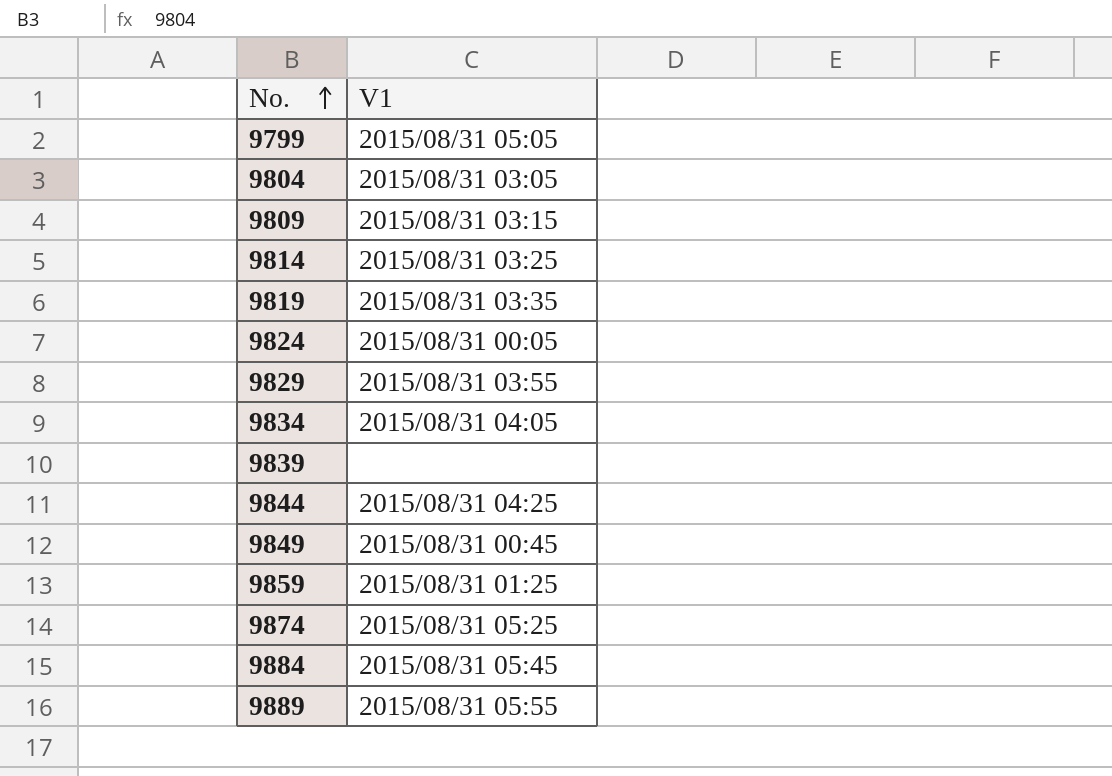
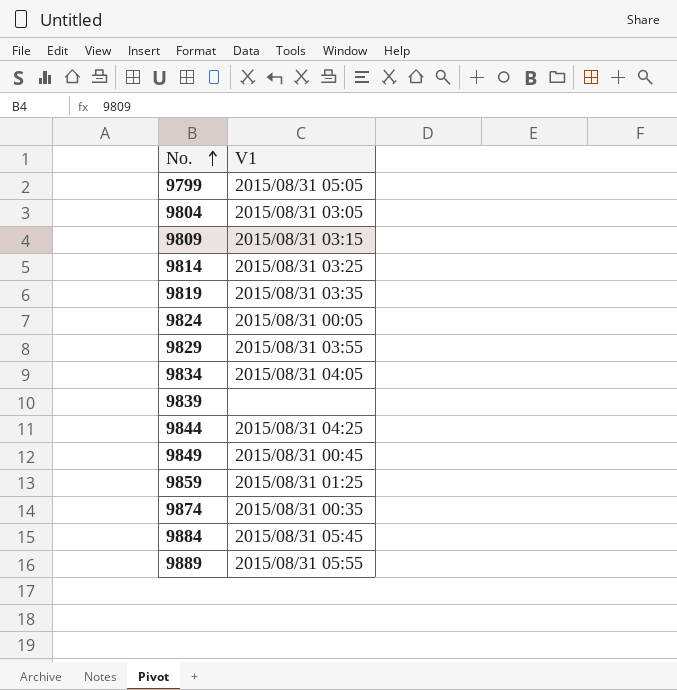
9874 | V1: 2015/08/31 05:25 -> 2015/08/31 00:35

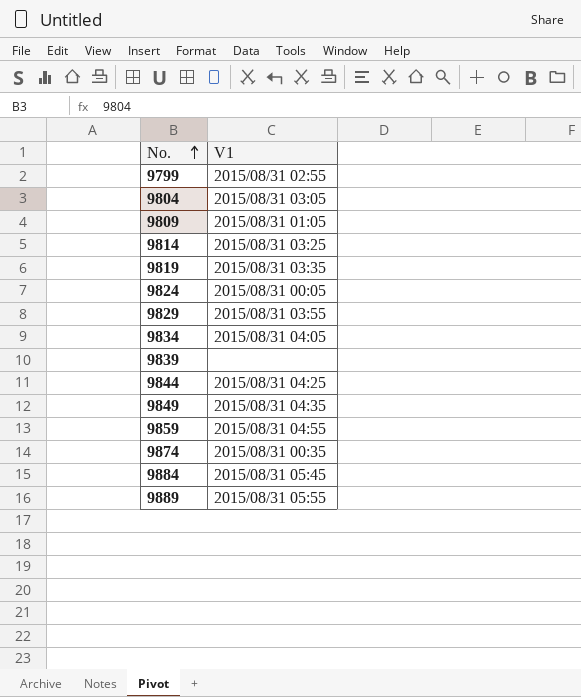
9799 | V1: 2015/08/31 05:05 -> 2015/08/31 02:55
9809 | V1: 2015/08/31 03:15 -> 2015/08/31 01:05
9849 | V1: 2015/08/31 00:45 -> 2015/08/31 04:35
9859 | V1: 2015/08/31 01:25 -> 2015/08/31 04:55

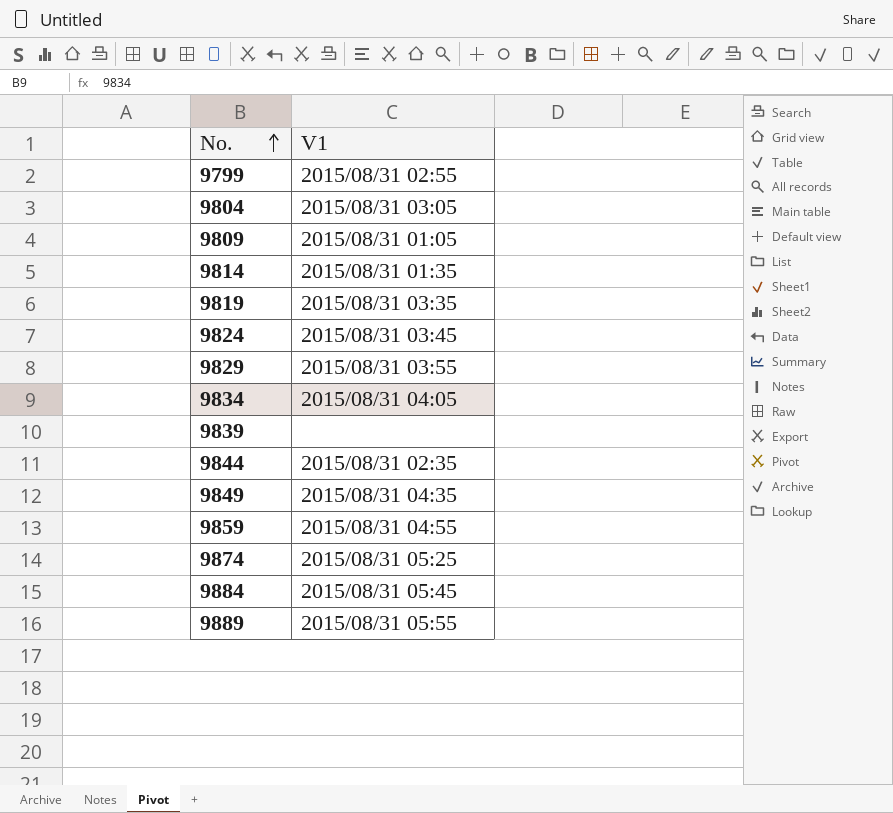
9814 | V1: 2015/08/31 03:25 -> 2015/08/31 01:35
9824 | V1: 2015/08/31 00:05 -> 2015/08/31 03:45
9844 | V1: 2015/08/31 04:25 -> 2015/08/31 02:35
9874 | V1: 2015/08/31 00:35 -> 2015/08/31 05:25

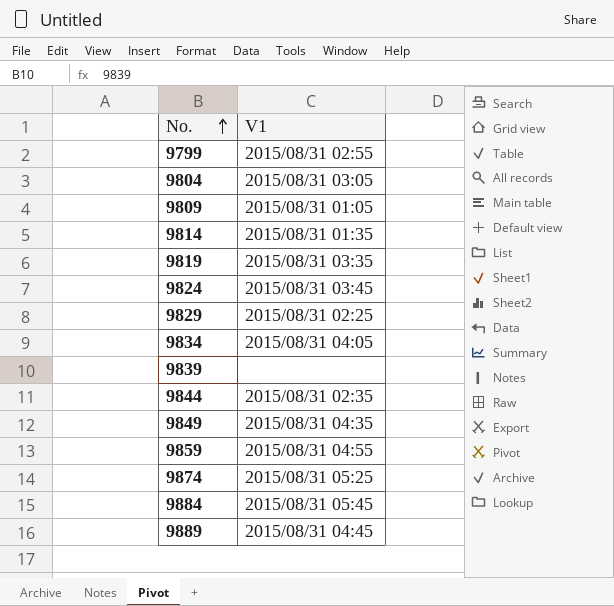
9829 | V1: 2015/08/31 03:55 -> 2015/08/31 02:25
9889 | V1: 2015/08/31 05:55 -> 2015/08/31 04:45

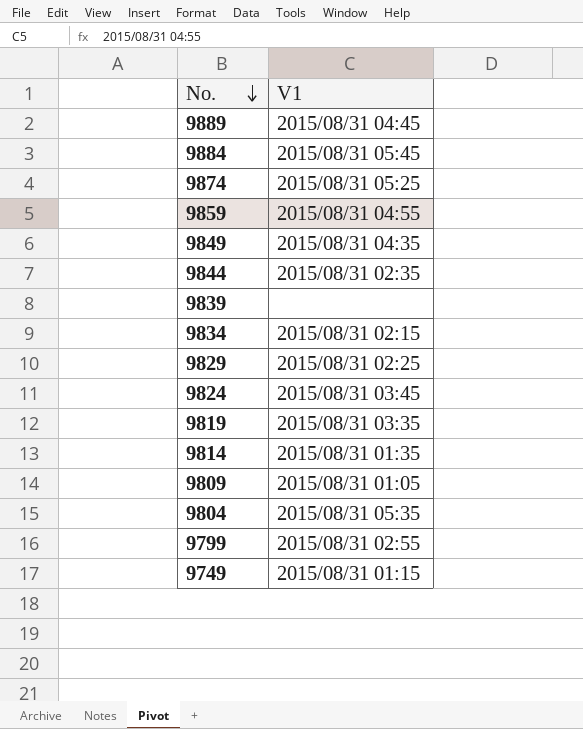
row order: No. ascending -> No. descending
9834 | V1: 2015/08/31 04:05 -> 2015/08/31 02:15
9804 | V1: 2015/08/31 03:05 -> 2015/08/31 05:35
row 9749: none -> 2015/08/31 01:15

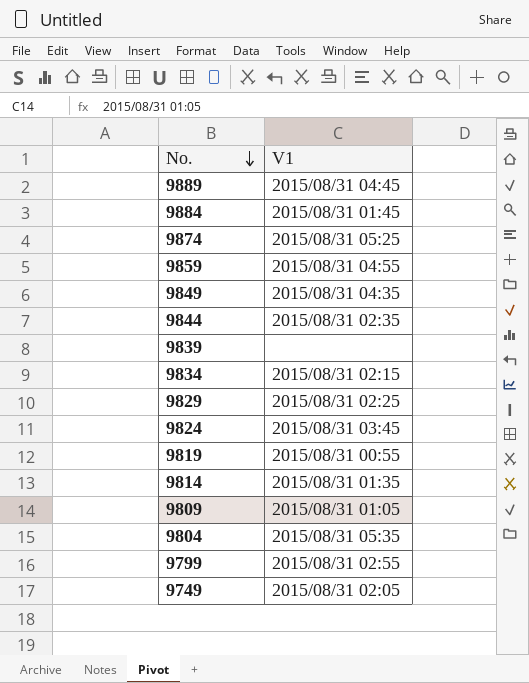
9884 | V1: 2015/08/31 05:45 -> 2015/08/31 01:45
9819 | V1: 2015/08/31 03:35 -> 2015/08/31 00:55
9749 | V1: 2015/08/31 01:15 -> 2015/08/31 02:05

